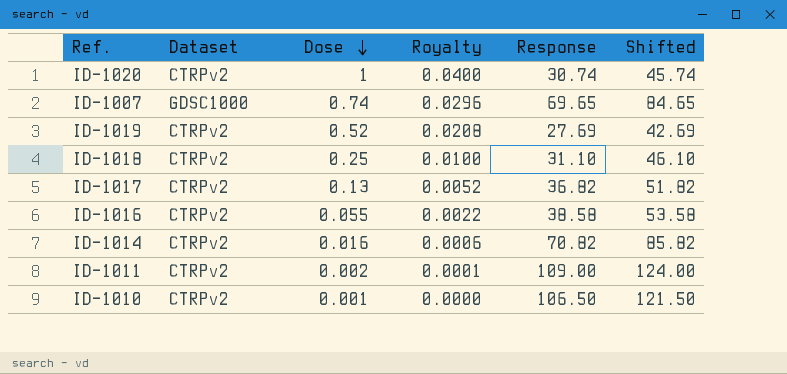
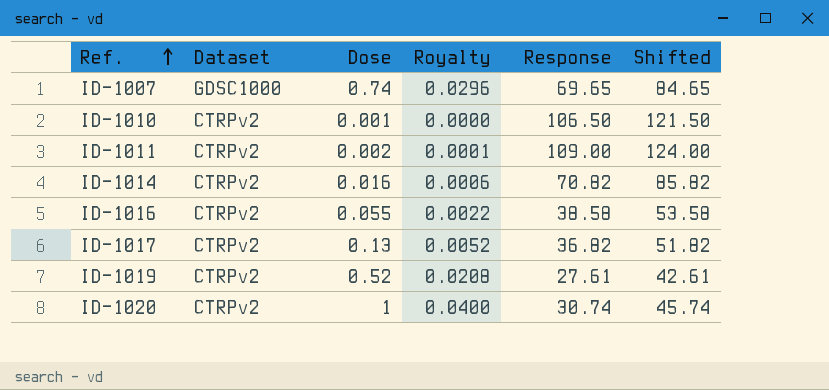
row order: Dose descending -> Ref. ascending
row ID-1018: CTRPv2 | 0.25 | 0.0100 | 31.10 | 46.10 -> none
ID-1019 | Response: 27.69 -> 27.61
ID-1019 | Shifted: 42.69 -> 42.61

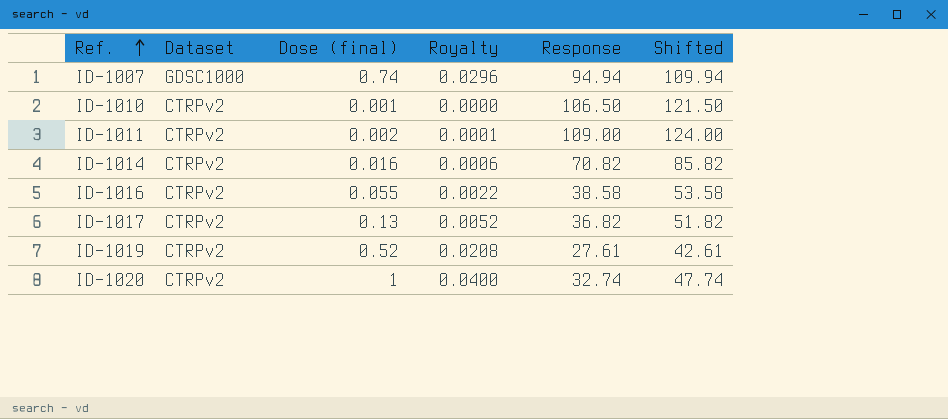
column name: Dose -> Dose (final)
ID-1007 | Response: 69.65 -> 94.94
ID-1007 | Shifted: 84.65 -> 109.94
ID-1020 | Response: 30.74 -> 32.74
ID-1020 | Shifted: 45.74 -> 47.74

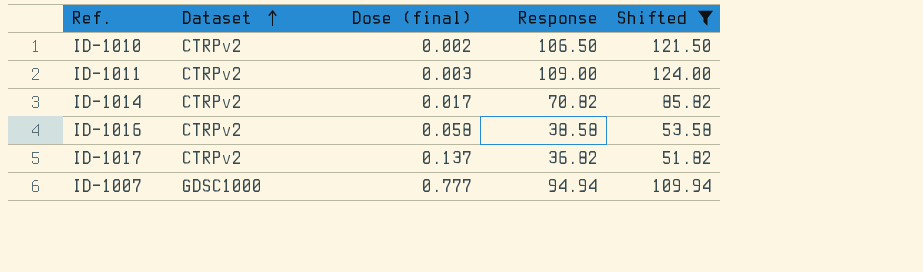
filter: none -> Shifted >= 51.82
row order: Ref. ascending -> Dataset ascending
column Royalty | formula: [Dose (final)] * 0.04 -> none
ID-1010 | Dose (final): 0.001 -> 0.002
ID-1011 | Dose (final): 0.002 -> 0.003
ID-1014 | Dose (final): 0.016 -> 0.017
ID-1016 | Dose (final): 0.055 -> 0.058
ID-1017 | Dose (final): 0.13 -> 0.137
ID-1007 | Dose (final): 0.74 -> 0.777

